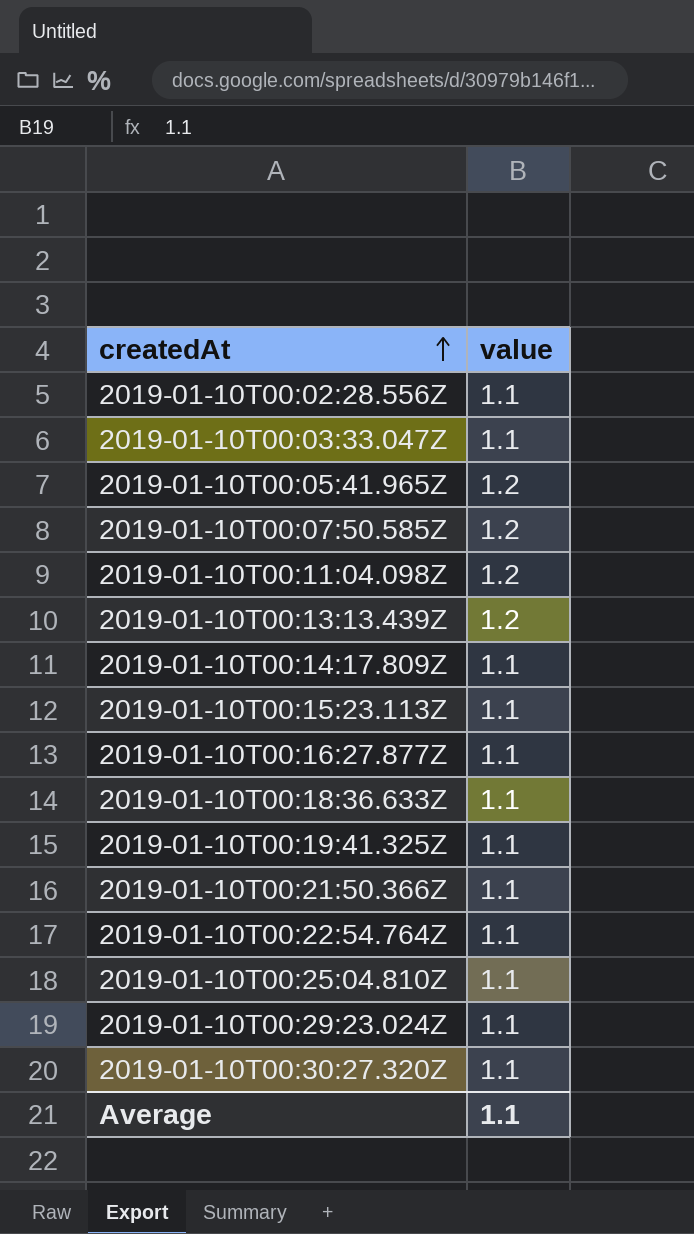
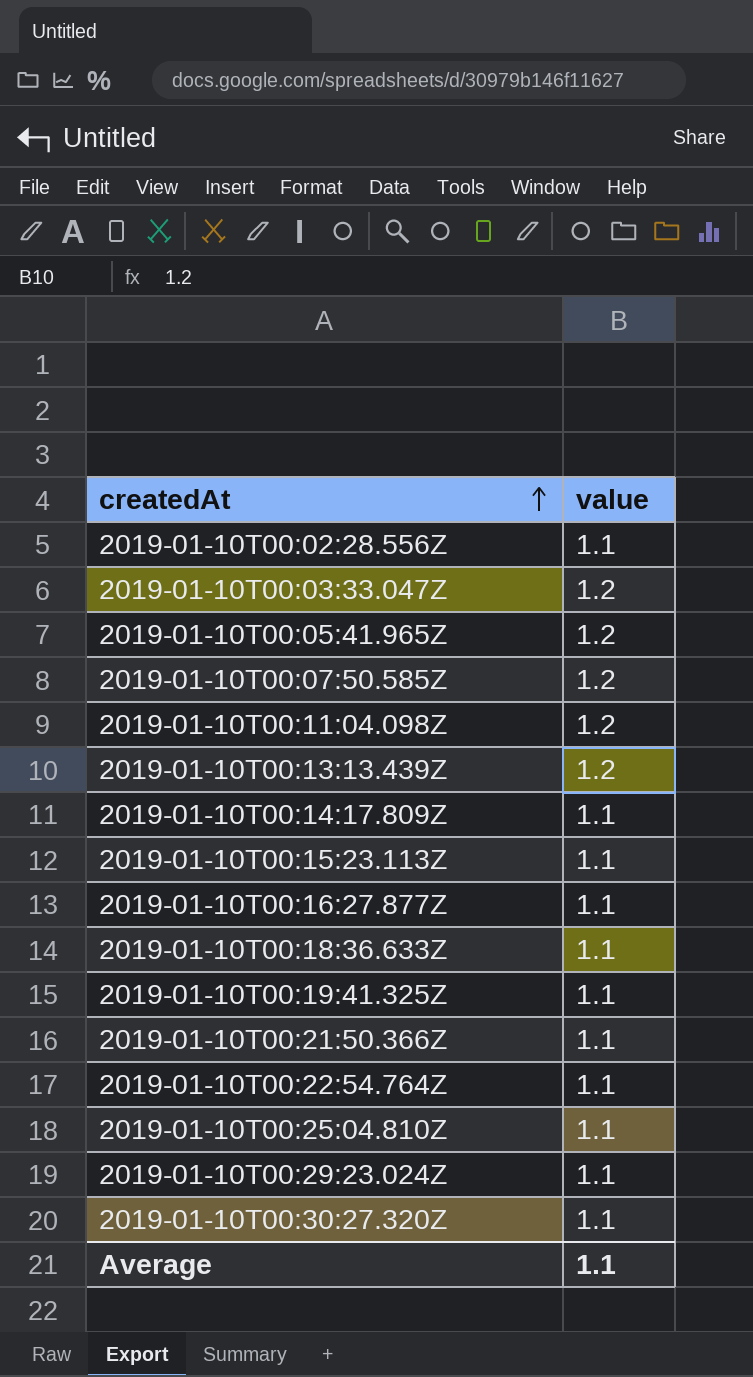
2019-01-10T00:03:33.047Z | value: 1.1 -> 1.2

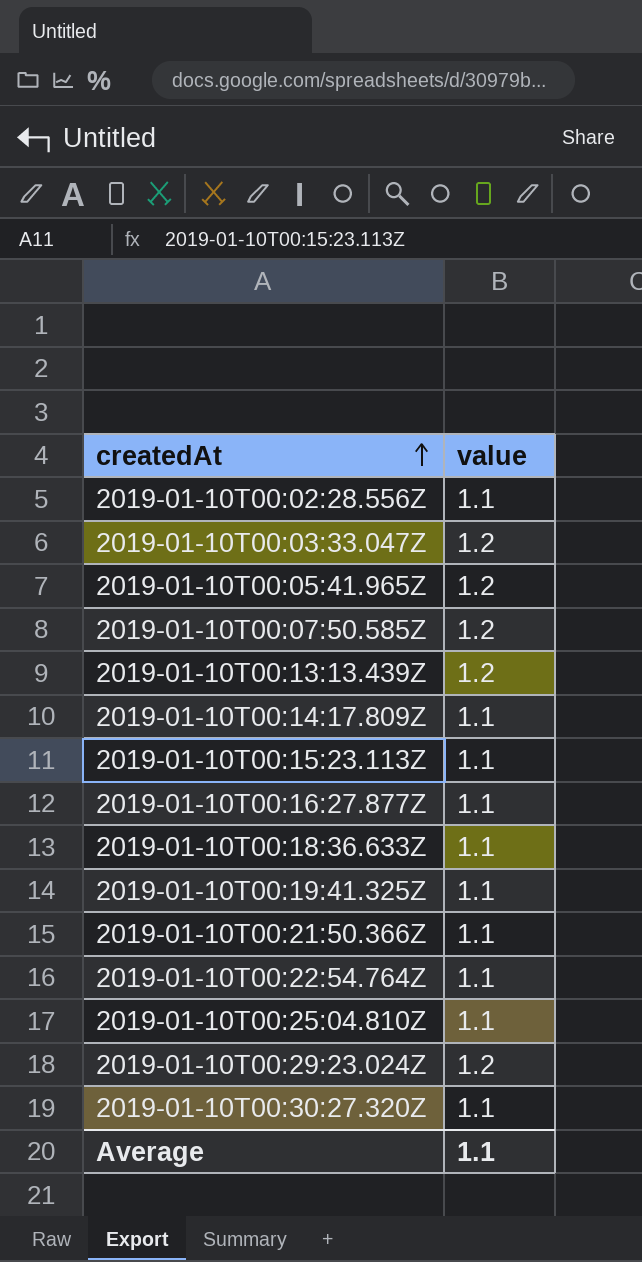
row 2019-01-10T00:11:04.098Z: 1.2 -> none
2019-01-10T00:29:23.024Z | value: 1.1 -> 1.2

